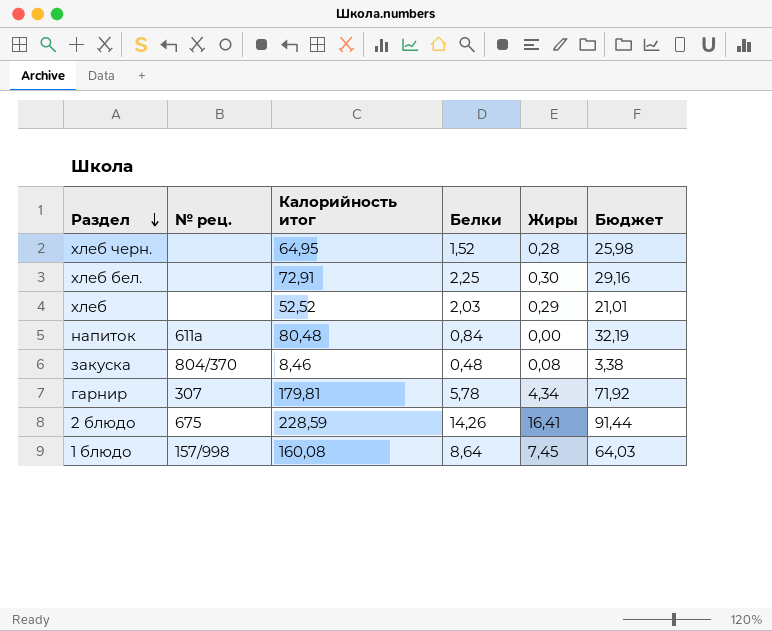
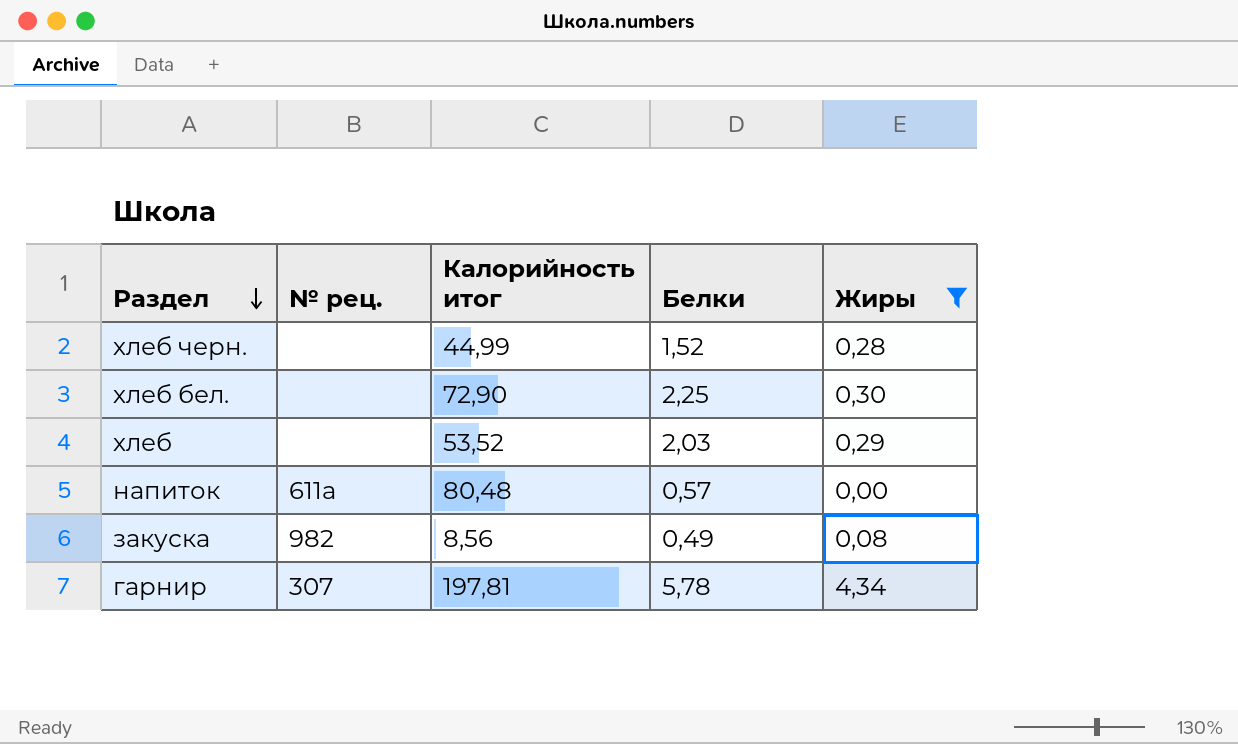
filter: none -> Жиры <= 4,34
column Бюджет | formula: [Калорийность итог] * 0,4 -> none
хлеб черн. | Калорийность итог: 64,95 -> 44,99
хлеб бел. | Калорийность итог: 72,91 -> 72,90
хлеб | Калорийность итог: 52,52 -> 53,52
напиток | Белки: 0,84 -> 0,57
закуска | № рец.: 804/370 -> 982
закуска | Калорийность итог: 8,46 -> 8,56
закуска | Белки: 0,48 -> 0,49
гарнир | Калорийность итог: 179,81 -> 197,81

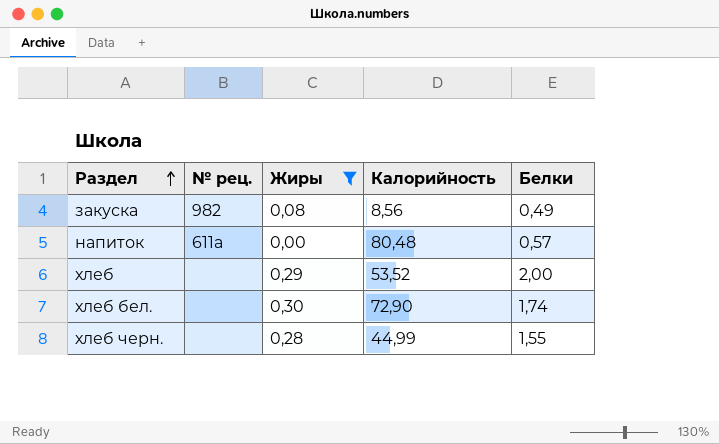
row order: Раздел descending -> Раздел ascending
column Жиры | position: 5 -> 3
column name: Калорийность итог -> Калорийность
row гарнир: 307 | 197,81 | 5,78 | 4,34 -> none
хлеб | Белки: 2,03 -> 2,00
хлеб бел. | Белки: 2,25 -> 1,74
хлеб черн. | Белки: 1,52 -> 1,55

